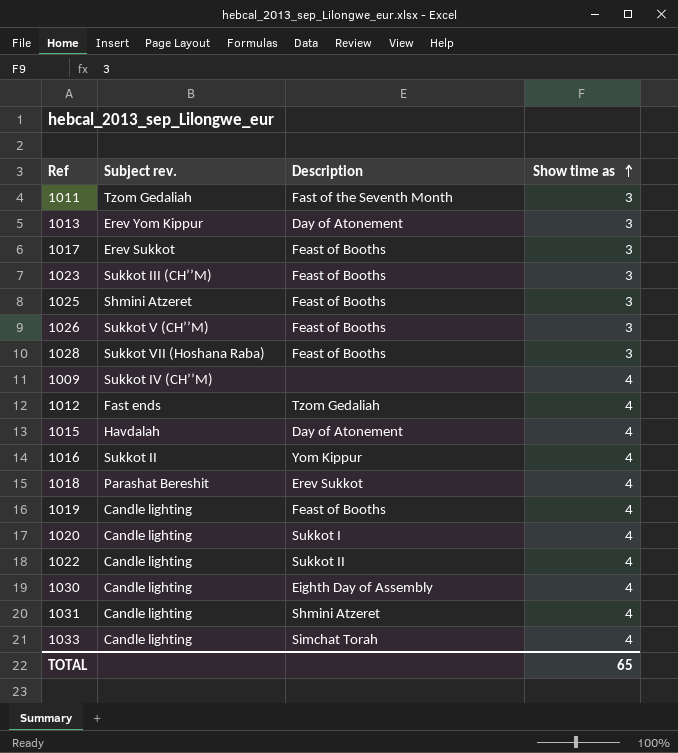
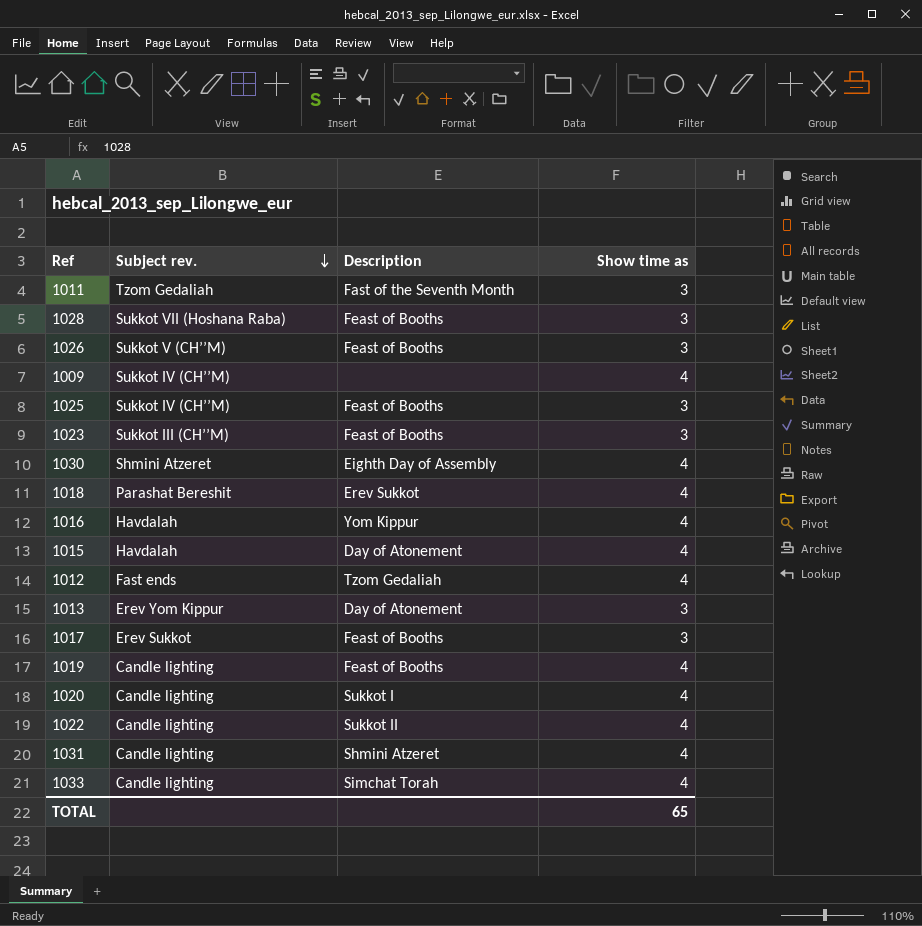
row order: Show time as ascending -> Subject rev. descending
1025 | Subject rev.: Shmini Atzeret -> Sukkot IV (CH’’M)
1030 | Subject rev.: Candle lighting -> Shmini Atzeret
1016 | Subject rev.: Sukkot II -> Havdalah

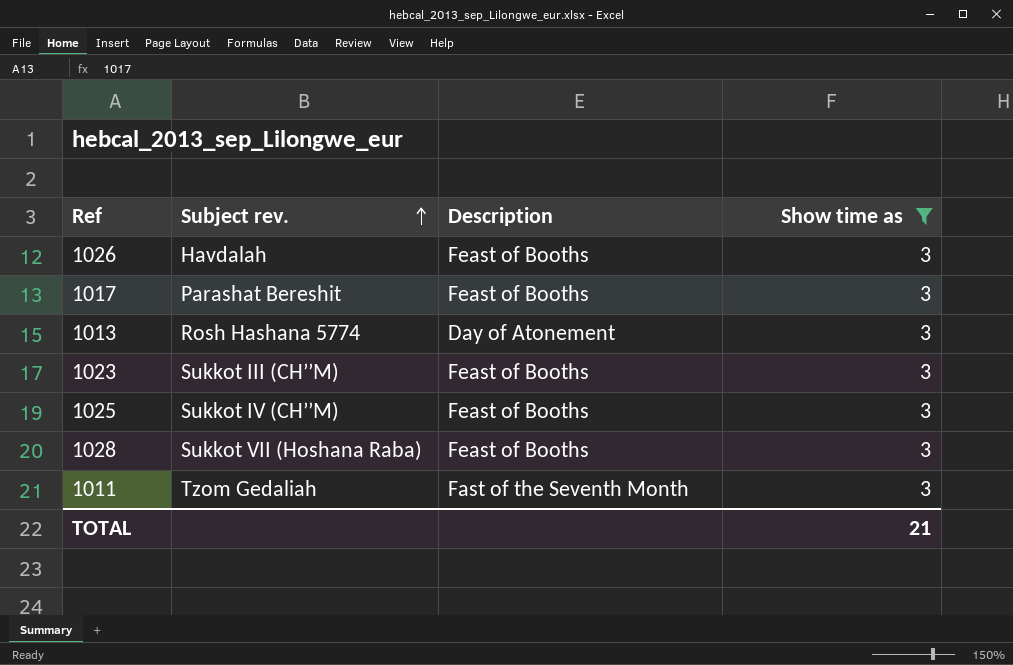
filter: none -> Show time as = 3
row order: Subject rev. descending -> Subject rev. ascending
1026 | Subject rev.: Sukkot V (CH’’M) -> Havdalah
1017 | Subject rev.: Erev Sukkot -> Parashat Bereshit
1013 | Subject rev.: Erev Yom Kippur -> Rosh Hashana 5774
TOTAL | Show time as: 65 -> 21

